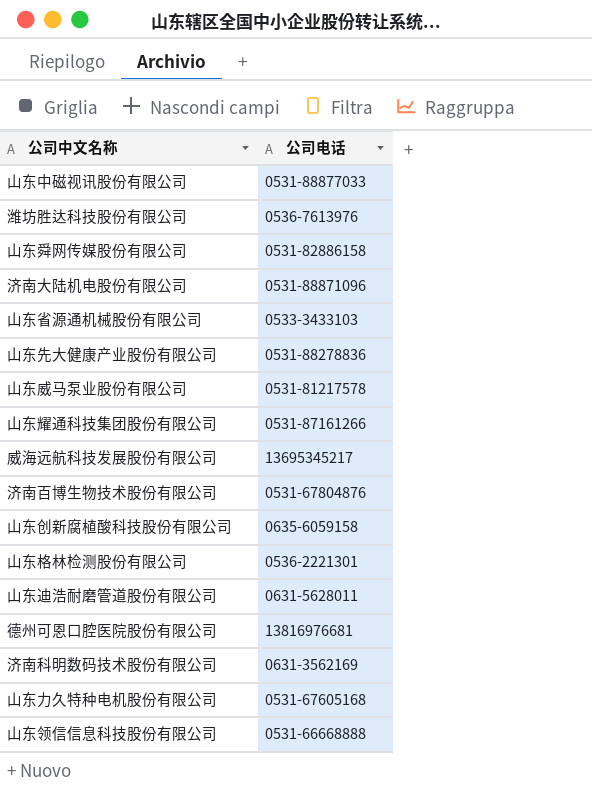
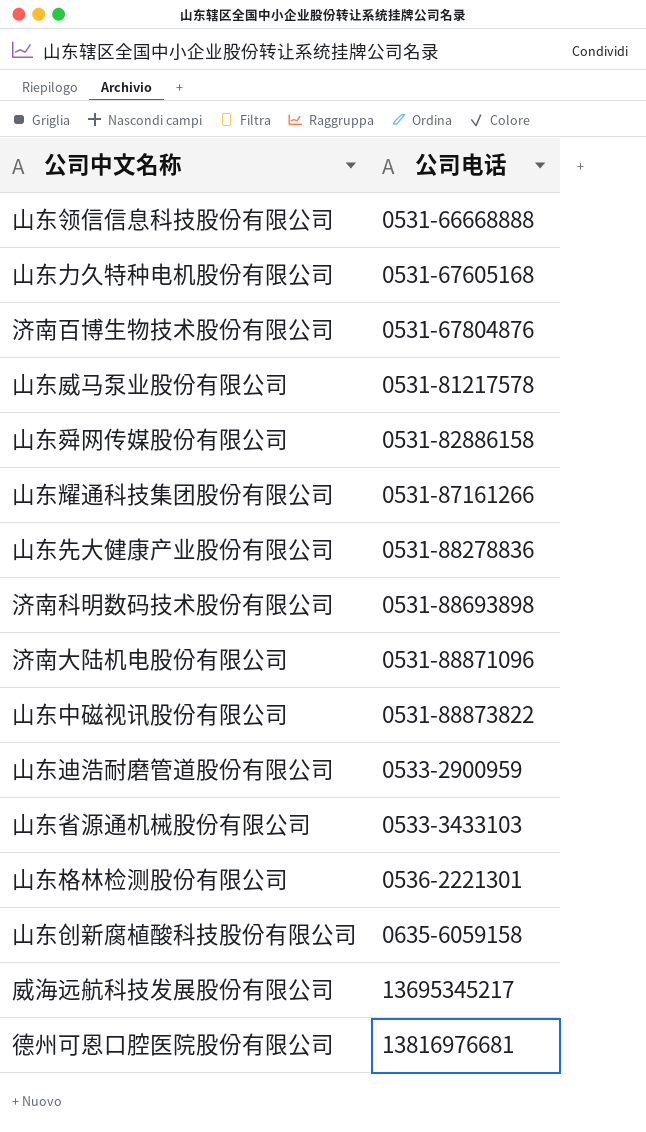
row order: none -> 公司电话 ascending
row 潍坊胜达科技股份有限公司: 0536-7613976 -> none
济南科明数码技术股份有限公司 | 公司电话: 0631-3562169 -> 0531-88693898
山东中磁视讯股份有限公司 | 公司电话: 0531-88877033 -> 0531-88873822
山东迪浩耐磨管道股份有限公司 | 公司电话: 0631-5628011 -> 0533-2900959

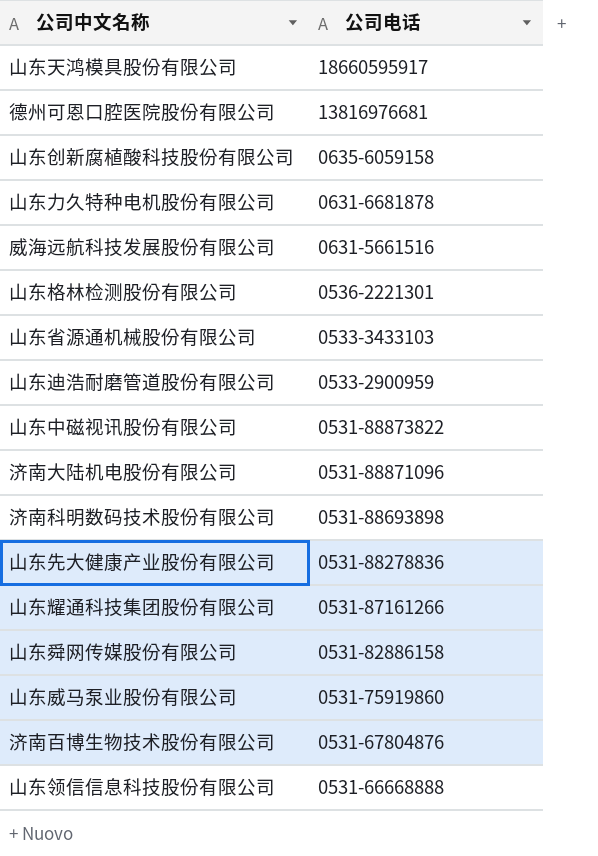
row order: 公司电话 ascending -> 公司电话 descending
row 山东天鸿模具股份有限公司: none -> 18660595917
山东力久特种电机股份有限公司 | 公司电话: 0531-67605168 -> 0631-6681878
威海远航科技发展股份有限公司 | 公司电话: 13695345217 -> 0631-5661516
山东威马泵业股份有限公司 | 公司电话: 0531-81217578 -> 0531-75919860

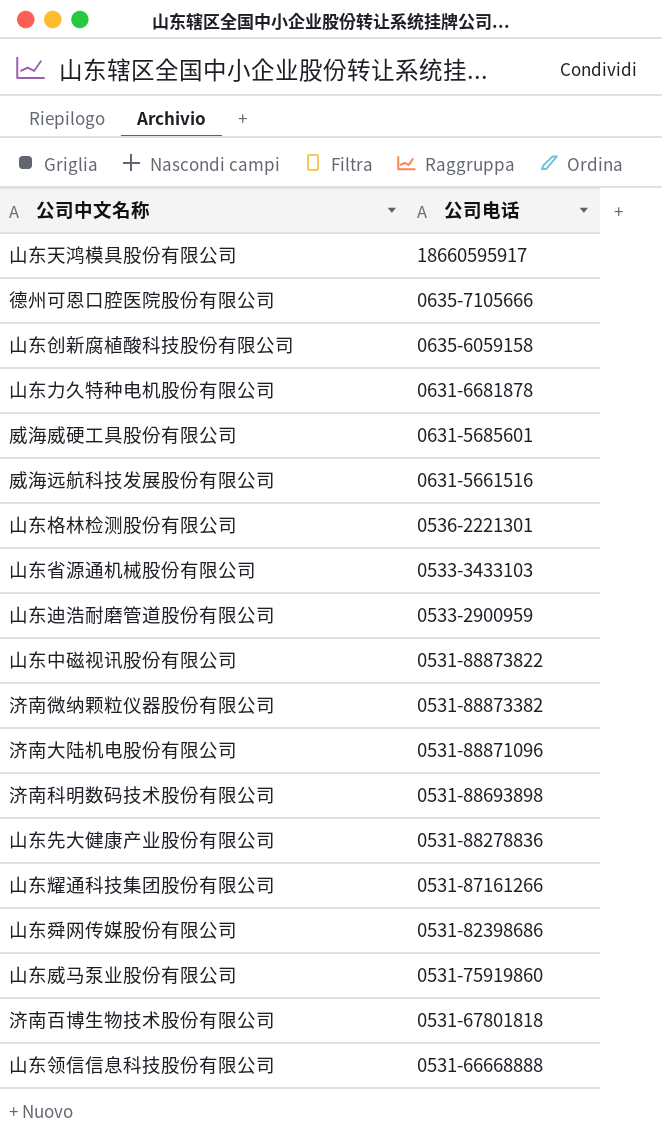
德州可恩口腔医院股份有限公司 | 公司电话: 13816976681 -> 0635-7105666
row 威海威硬工具股份有限公司: none -> 0631-5685601
row 济南微纳颗粒仪器股份有限公司: none -> 0531-88873382
山东舜网传媒股份有限公司 | 公司电话: 0531-82886158 -> 0531-82398686
济南百博生物技术股份有限公司 | 公司电话: 0531-67804876 -> 0531-67801818

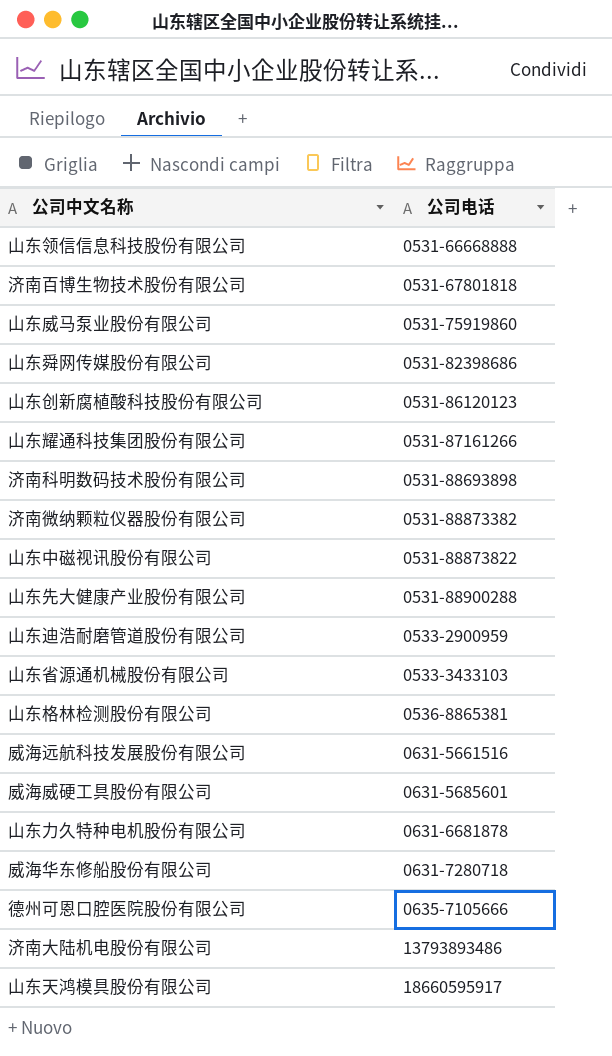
row order: 公司电话 descending -> 公司电话 ascending
山东创新腐植酸科技股份有限公司 | 公司电话: 0635-6059158 -> 0531-86120123
山东先大健康产业股份有限公司 | 公司电话: 0531-88278836 -> 0531-88900288
山东格林检测股份有限公司 | 公司电话: 0536-2221301 -> 0536-8865381
row 威海华东修船股份有限公司: none -> 0631-7280718
济南大陆机电股份有限公司 | 公司电话: 0531-88871096 -> 13793893486

